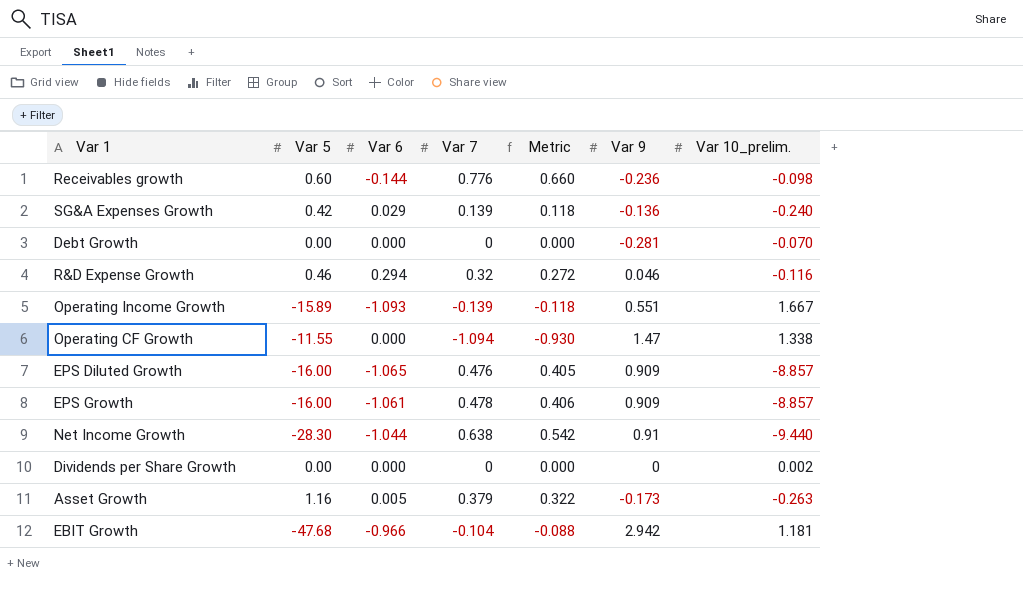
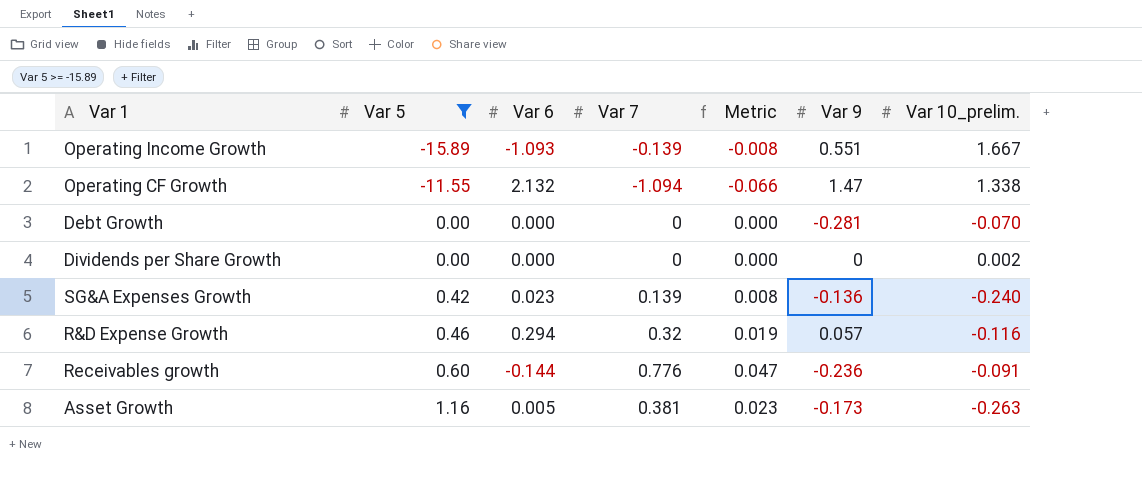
filter: none -> Var 5 >= -15.89
row order: none -> Var 5 ascending
column Metric | formula: [Var 7] * 0.85 -> [Var 7] * 0.06
Operating CF Growth | Var 6: 0.000 -> 2.132
SG&A Expenses Growth | Var 6: 0.029 -> 0.023
R&D Expense Growth | Var 9: 0.046 -> 0.057
Receivables growth | Var 10_prelim.: -0.098 -> -0.091
Asset Growth | Var 7: 0.379 -> 0.381

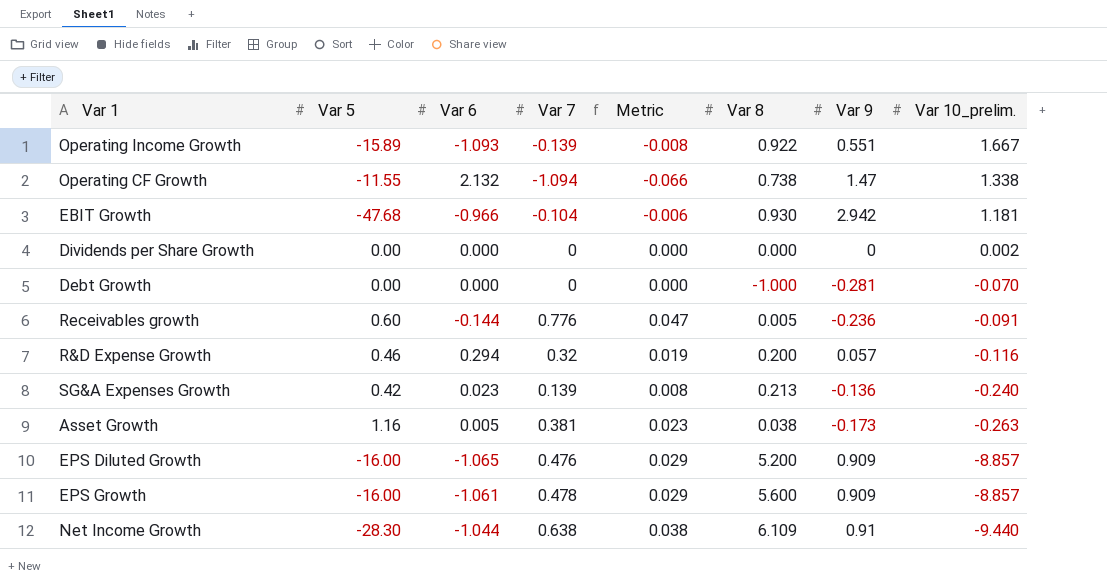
filter: Var 5 >= -15.89 -> none
row order: Var 5 ascending -> Var 10_prelim. descending
column Var 8 | position: none -> 6

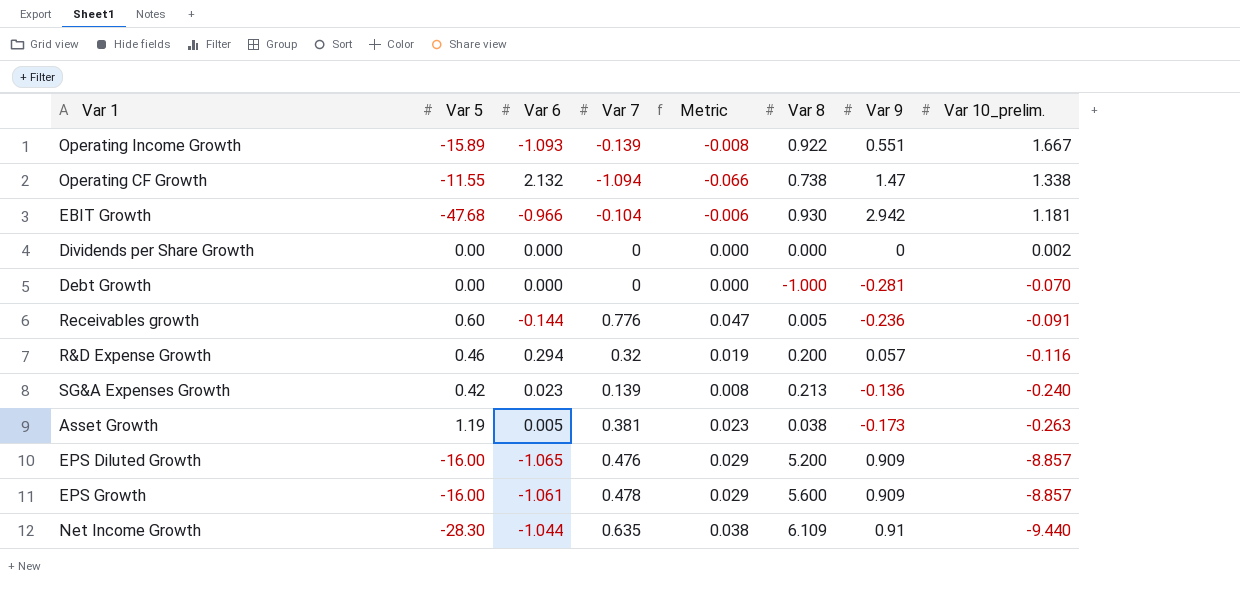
Asset Growth | Var 5: 1.16 -> 1.19
Net Income Growth | Var 7: 0.638 -> 0.635

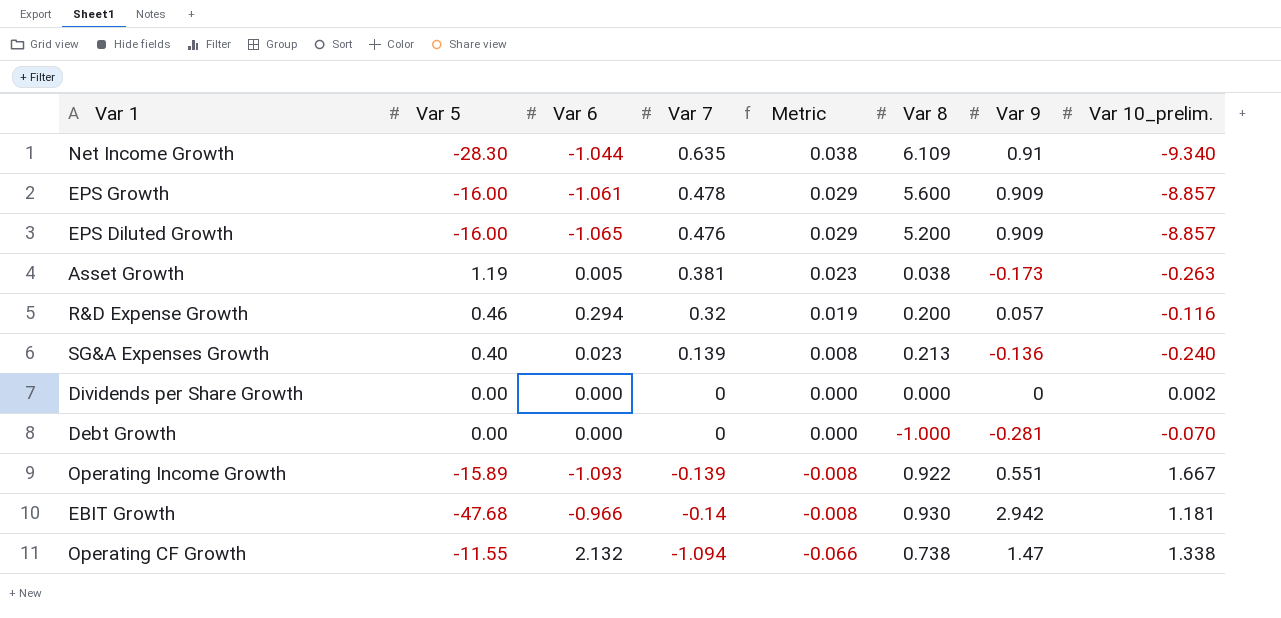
row order: Var 10_prelim. descending -> Var 7 descending
row Receivables growth: 0.60 | -0.144 | 0.776 | 0.047 | 0.005 | -0.236 | -0.091 -> none
Net Income Growth | Var 10_prelim.: -9.440 -> -9.340
SG&A Expenses Growth | Var 5: 0.42 -> 0.40
EBIT Growth | Var 7: -0.104 -> -0.14
EBIT Growth | Metric: -0.006 -> -0.008

